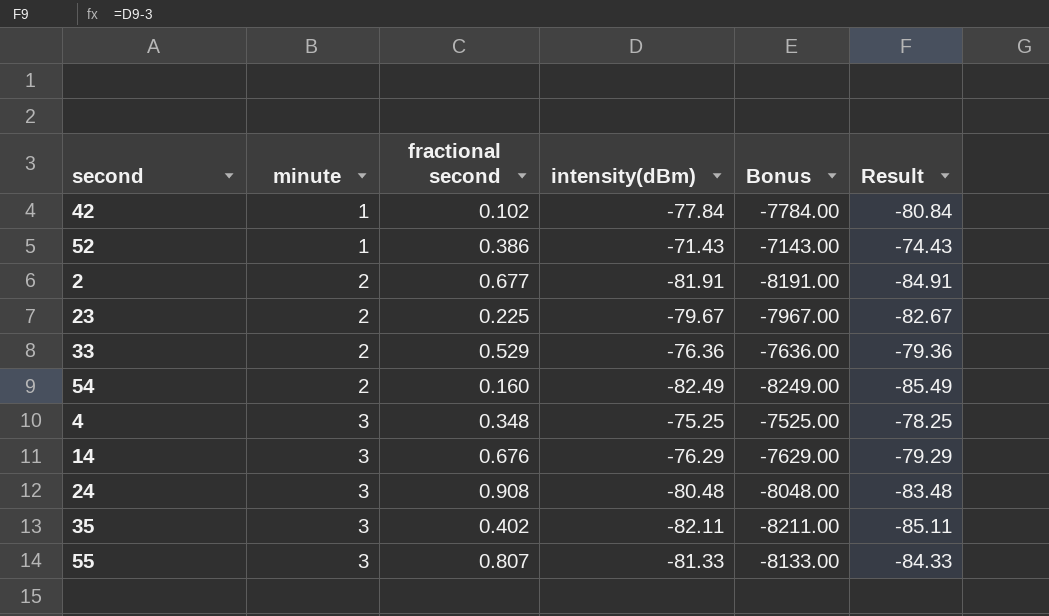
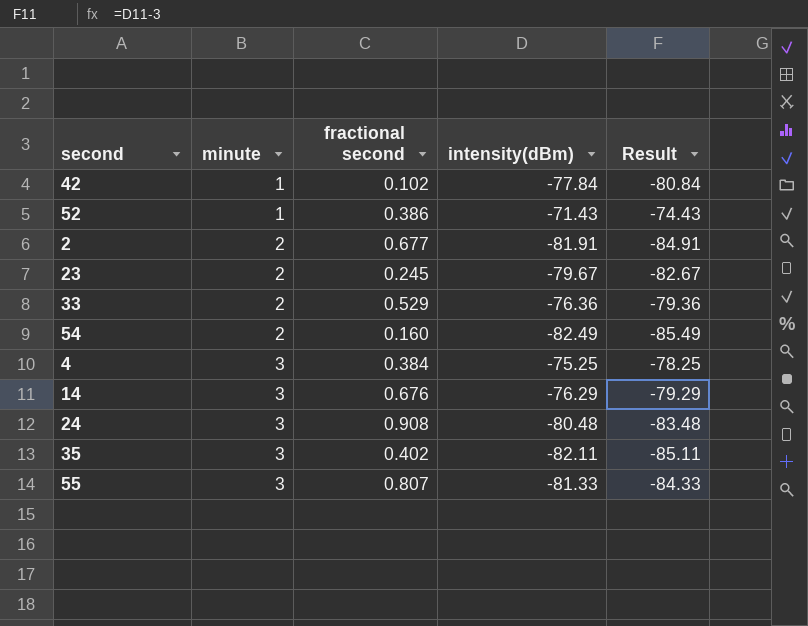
column Bonus | formula: [intensity(dBm)] * 100 -> none
23 | fractional second: 0.225 -> 0.245
4 | fractional second: 0.348 -> 0.384

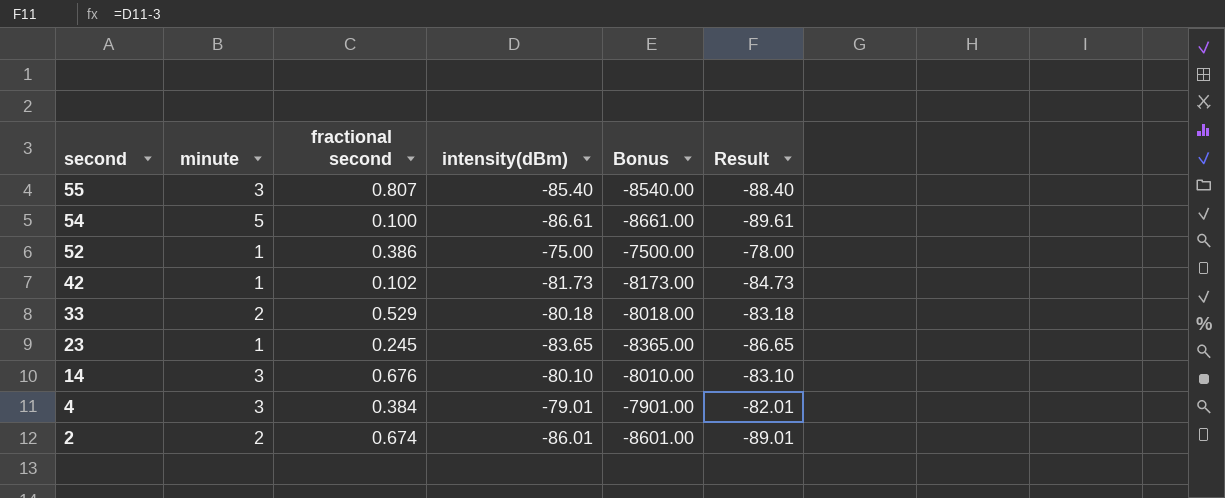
row order: minute ascending -> second descending
column Bonus | formula: none -> [intensity(dBm)] * 100
row 24: 3 | 0.908 | -80.48 | -83.48 -> none
row 35: 3 | 0.402 | -82.11 | -85.11 -> none
55 | intensity(dBm): -81.33 -> -85.40
55 | Result: -84.33 -> -88.40
54 | minute: 2 -> 5
54 | fractional second: 0.160 -> 0.100
54 | intensity(dBm): -82.49 -> -86.61
54 | Result: -85.49 -> -89.61
52 | intensity(dBm): -71.43 -> -75.00
52 | Result: -74.43 -> -78.00
42 | intensity(dBm): -77.84 -> -81.73
42 | Result: -80.84 -> -84.73
33 | intensity(dBm): -76.36 -> -80.18
33 | Result: -79.36 -> -83.18
23 | minute: 2 -> 1
23 | intensity(dBm): -79.67 -> -83.65
23 | Result: -82.67 -> -86.65
14 | intensity(dBm): -76.29 -> -80.10
14 | Result: -79.29 -> -83.10
4 | intensity(dBm): -75.25 -> -79.01
4 | Result: -78.25 -> -82.01
2 | fractional second: 0.677 -> 0.674
2 | intensity(dBm): -81.91 -> -86.01
2 | Result: -84.91 -> -89.01

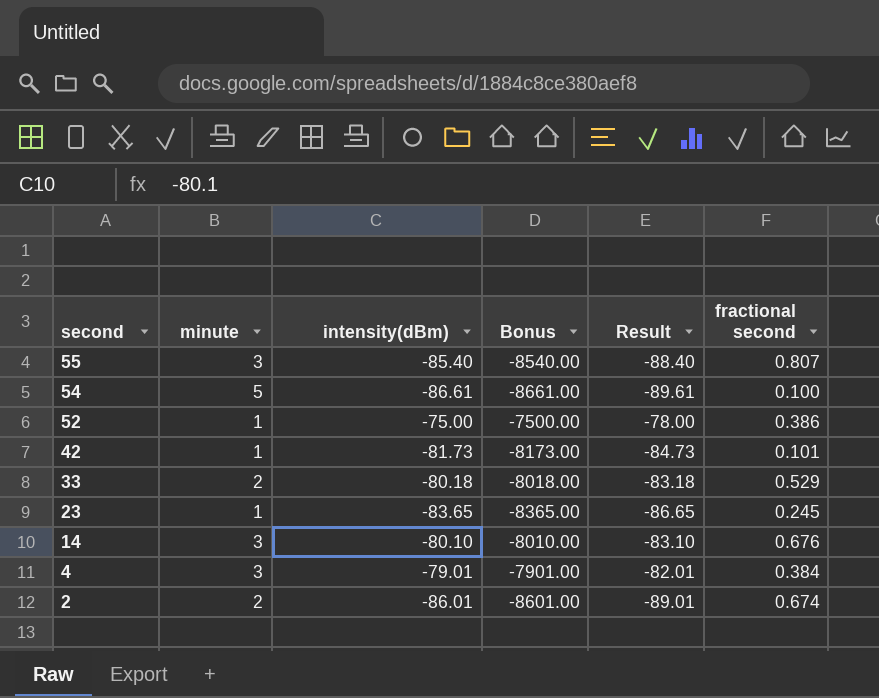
column fractional second | position: 3 -> 6
42 | fractional second: 0.102 -> 0.101

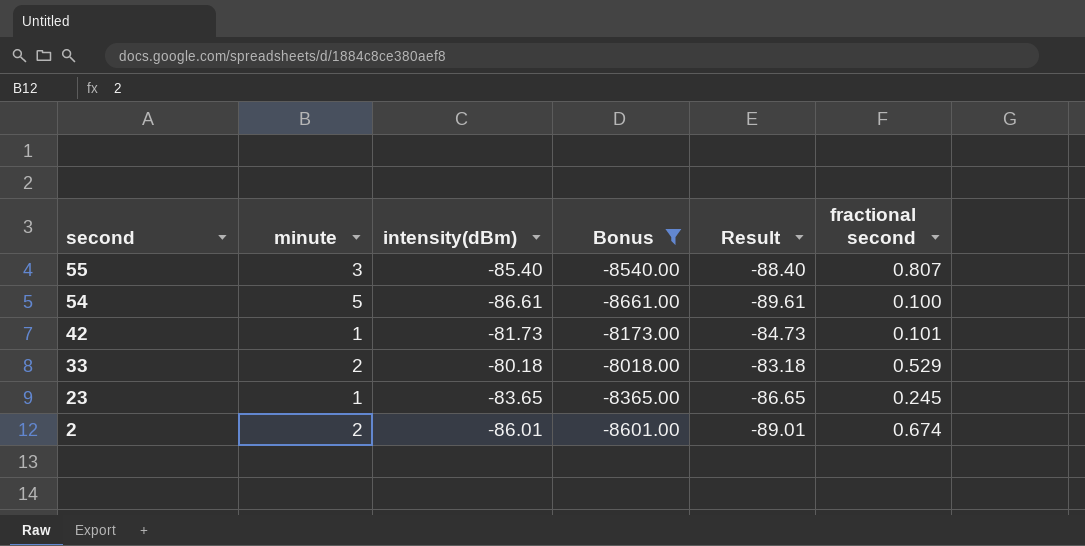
filter: none -> Bonus <= -8018.00

